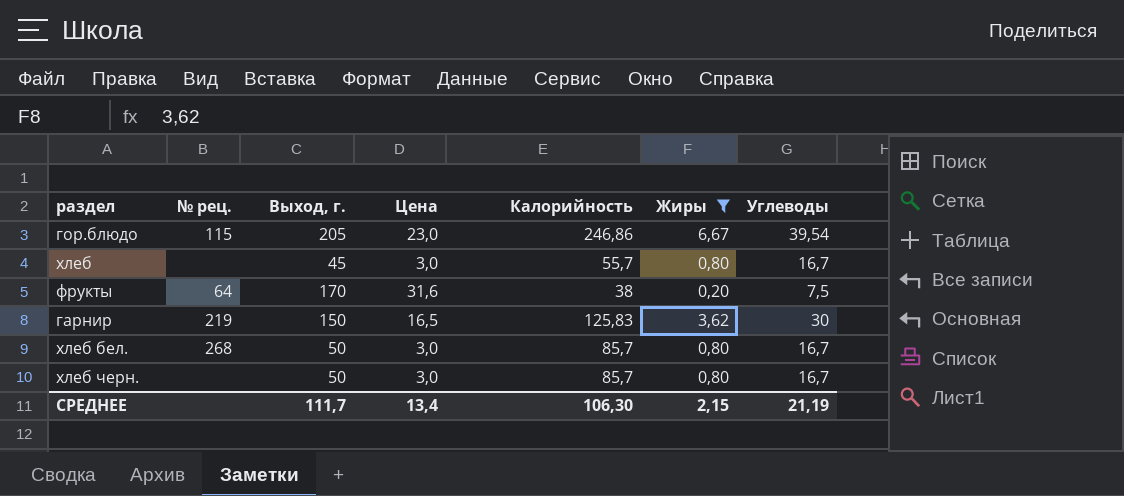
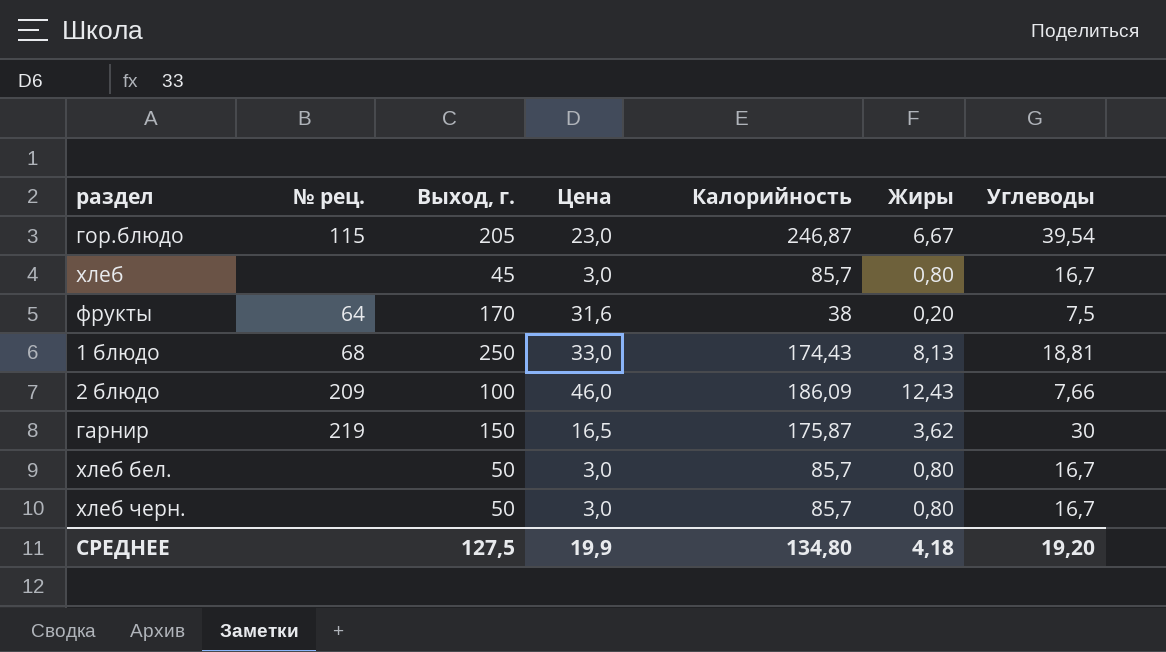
filter: Жиры <= 6,67 -> none
гор.блюдо | Калорийность: 246,86 -> 246,87
хлеб | Калорийность: 55,7 -> 85,7
гарнир | Калорийность: 125,83 -> 175,87
хлеб бел. | № рец.: 268 -> none
СРЕДНЕЕ | Выход, г.: 111,7 -> 127,5
СРЕДНЕЕ | Цена: 13,4 -> 19,9
СРЕДНЕЕ | Калорийность: 106,30 -> 134,80
СРЕДНЕЕ | Жиры: 2,15 -> 4,18
СРЕДНЕЕ | Углеводы: 21,19 -> 19,20

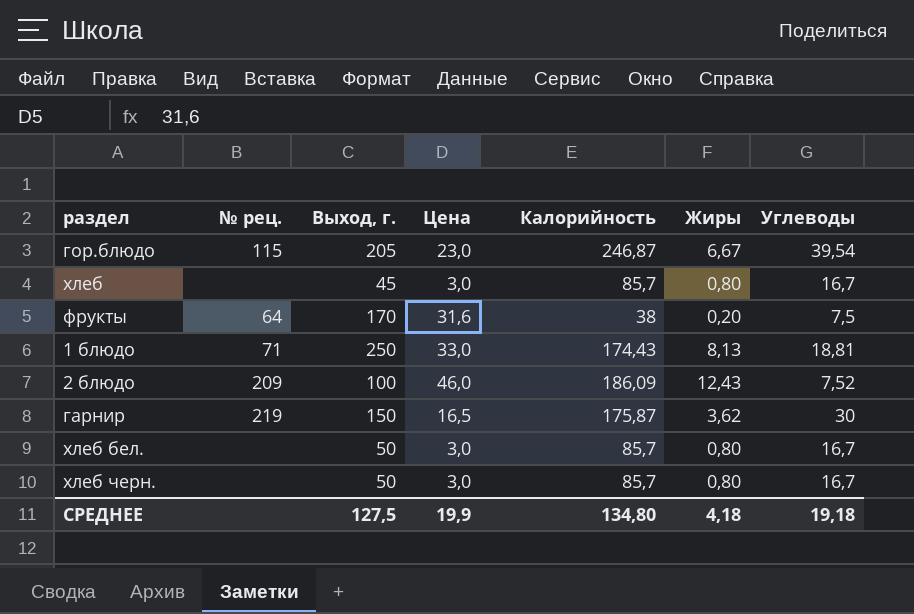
1 блюдо | № рец.: 68 -> 71
2 блюдо | Углеводы: 7,66 -> 7,52
СРЕДНЕЕ | Углеводы: 19,20 -> 19,18

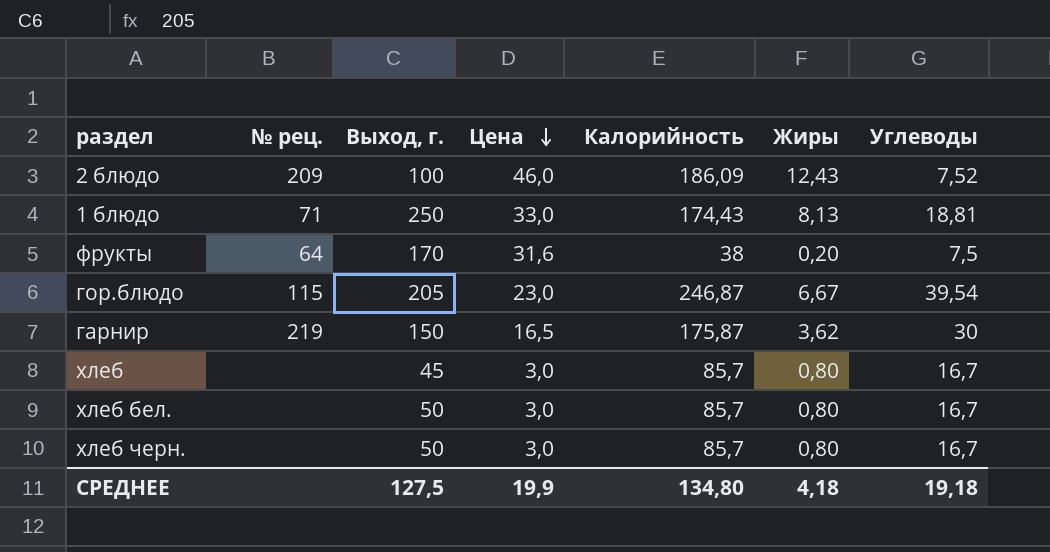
row order: none -> Цена descending

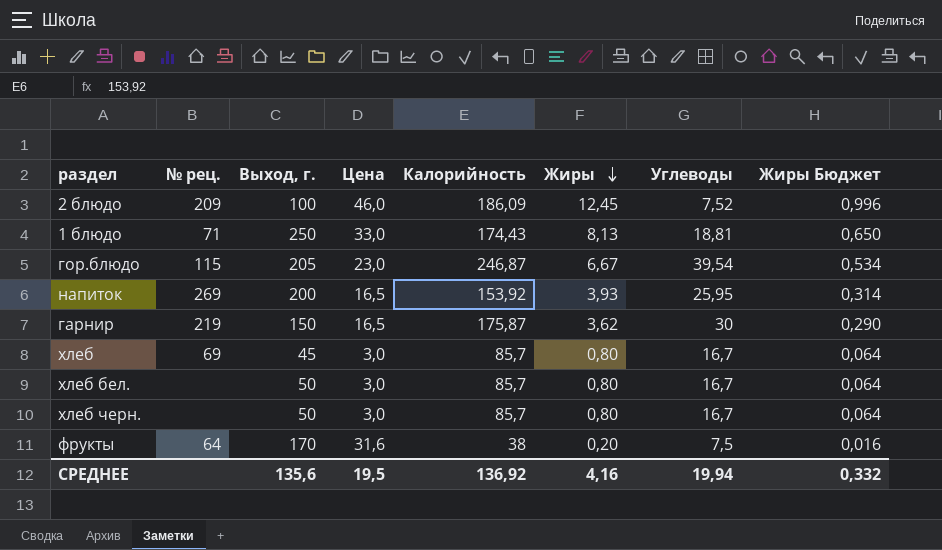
row order: Цена descending -> Жиры descending
column Жиры Бюджет | formula: none -> [Жиры] * 0,08
2 блюдо | Жиры: 12,43 -> 12,45
row напиток: none -> 269 | 200 | 16,5 | 153,92 | 3,93 | 25,95 | 0,314
хлеб | № рец.: none -> 69
СРЕДНЕЕ | Выход, г.: 127,5 -> 135,6
СРЕДНЕЕ | Цена: 19,9 -> 19,5
СРЕДНЕЕ | Калорийность: 134,80 -> 136,92
СРЕДНЕЕ | Жиры: 4,18 -> 4,16
СРЕДНЕЕ | Углеводы: 19,18 -> 19,94

